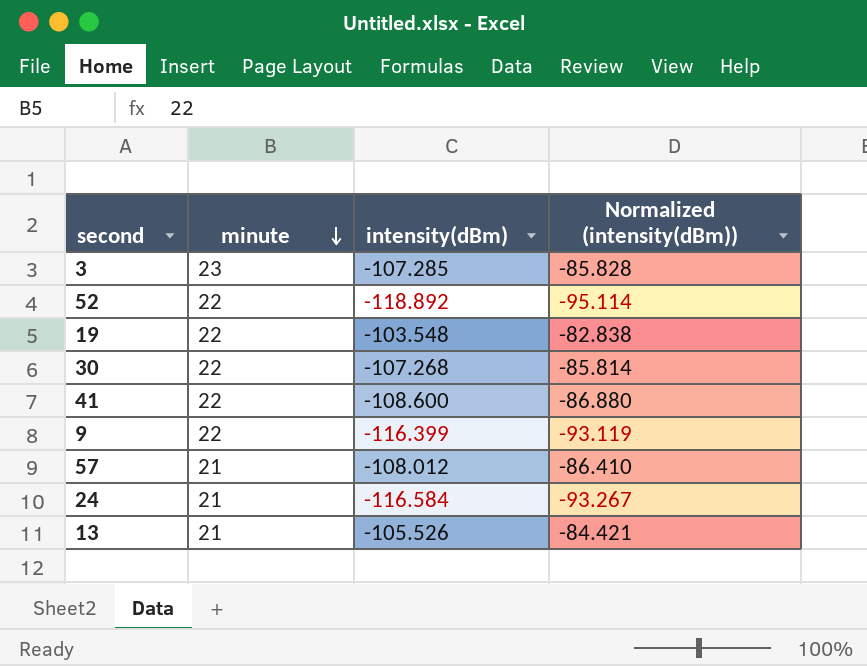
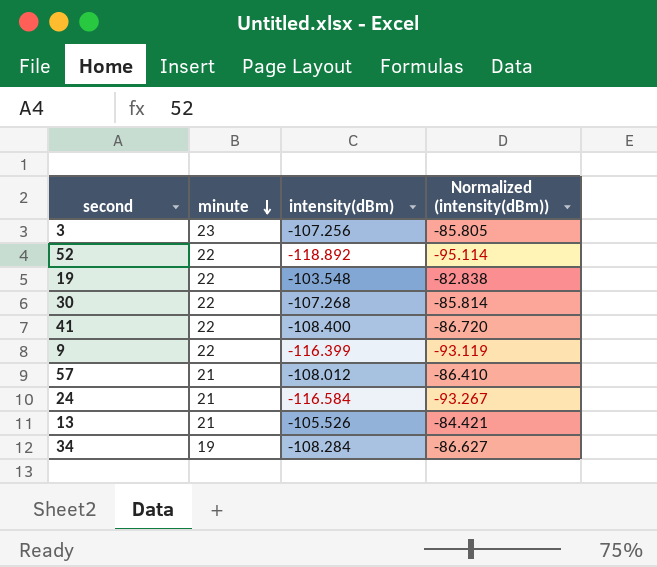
3 | intensity(dBm): -107.285 -> -107.256
3 | Normalized (intensity(dBm)): -85.828 -> -85.805
41 | intensity(dBm): -108.600 -> -108.400
41 | Normalized (intensity(dBm)): -86.880 -> -86.720
row 34: none -> 19 | -108.284 | -86.627

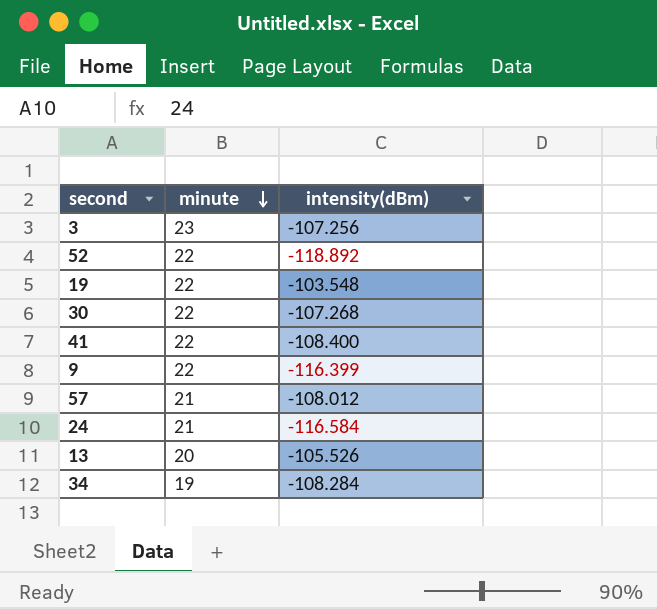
column Normalized (intensity(dBm)) | formula: [intensity(dBm)] * 0.8 -> none
13 | minute: 21 -> 20

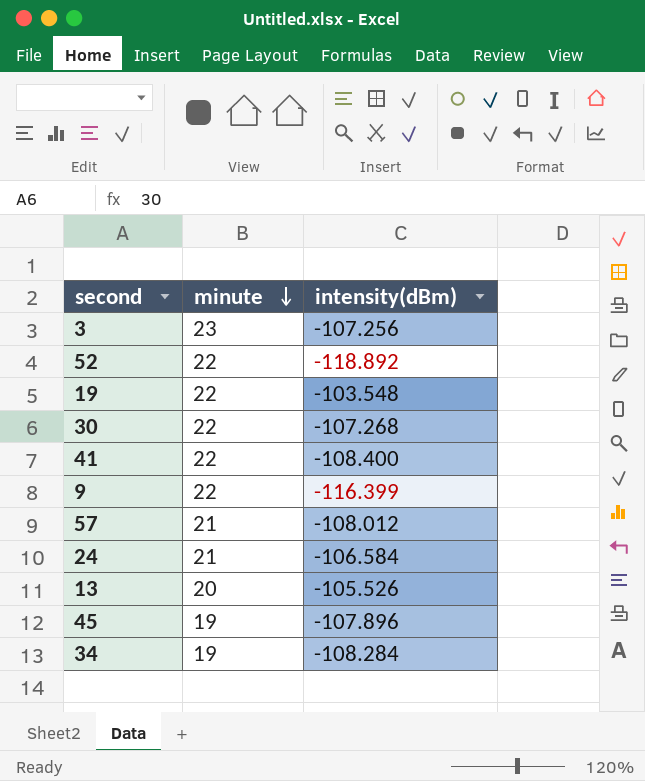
24 | intensity(dBm): -116.584 -> -106.584
row 45: none -> 19 | -107.896

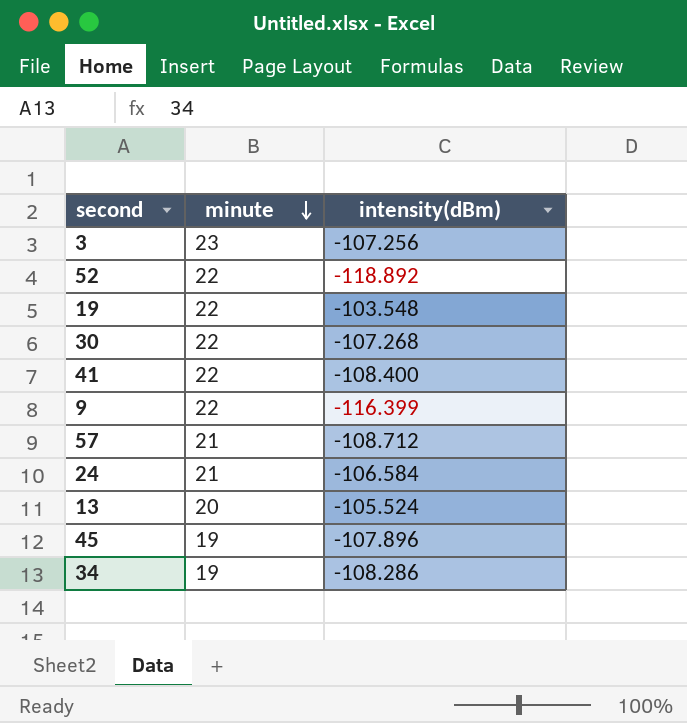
57 | intensity(dBm): -108.012 -> -108.712
13 | intensity(dBm): -105.526 -> -105.524
34 | intensity(dBm): -108.284 -> -108.286

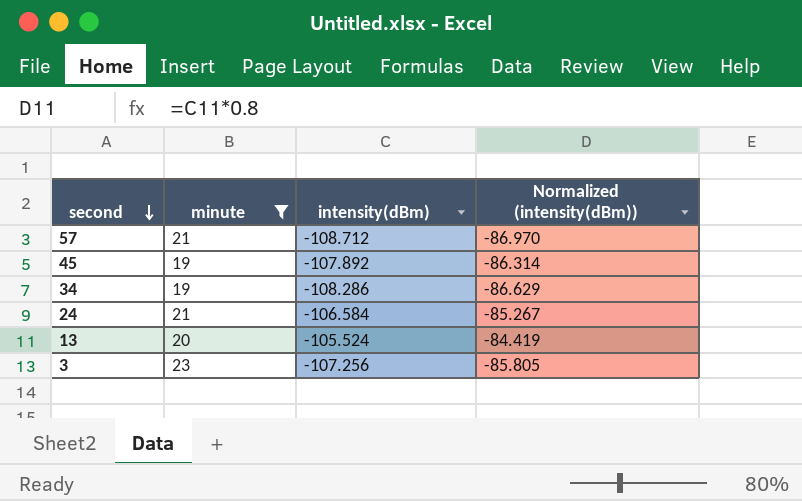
filter: none -> minute != 22
row order: minute descending -> second descending
column Normalized (intensity(dBm)) | formula: none -> [intensity(dBm)] * 0.8
45 | intensity(dBm): -107.896 -> -107.892

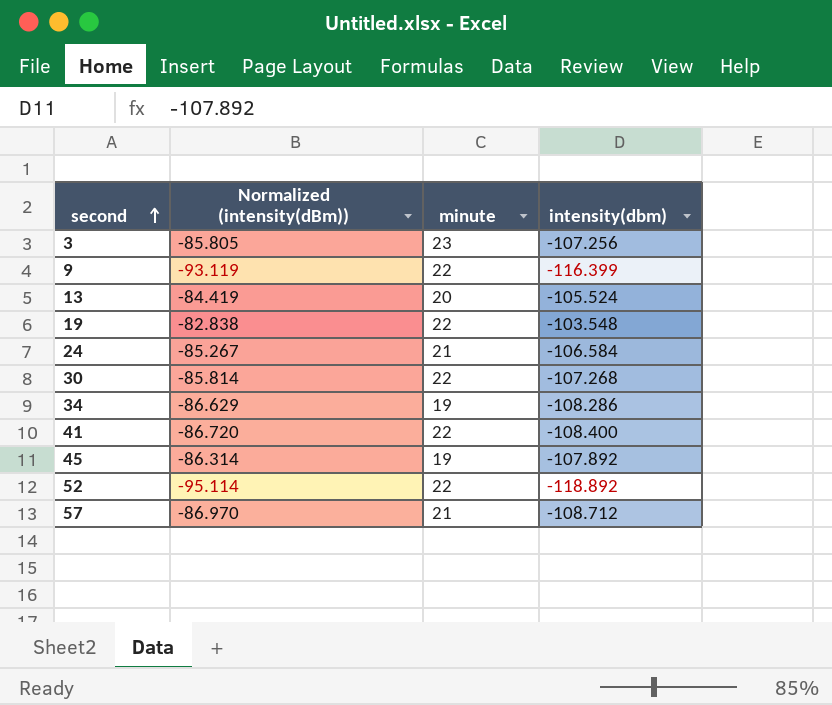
filter: minute != 22 -> none
row order: second descending -> second ascending
column Normalized (intensity(dBm)) | position: 4 -> 2
column name: intensity(dBm) -> intensity(dbm)

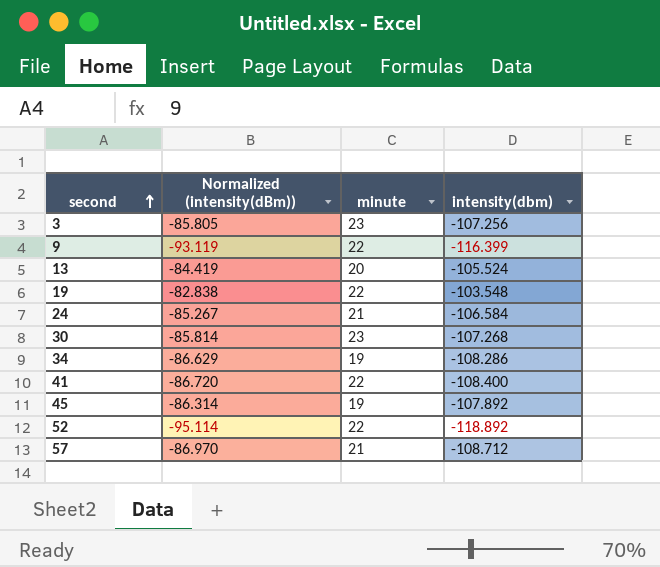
30 | minute: 22 -> 23

